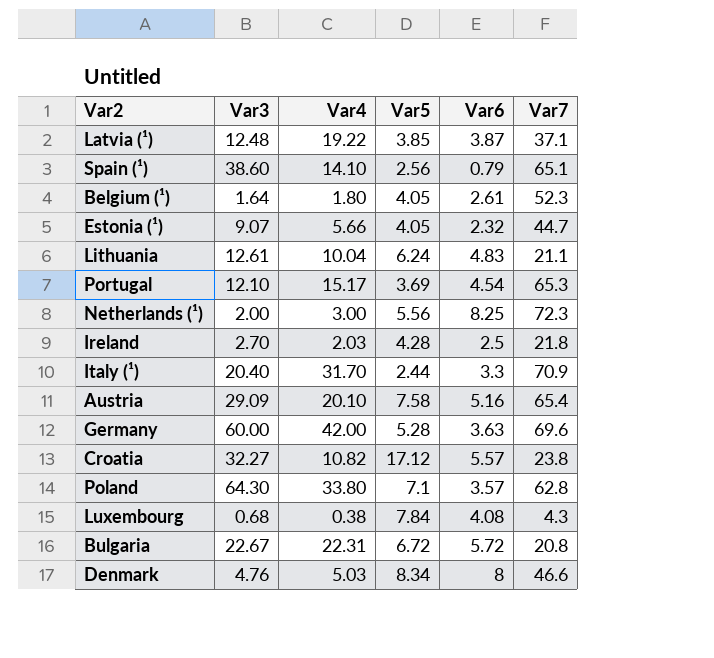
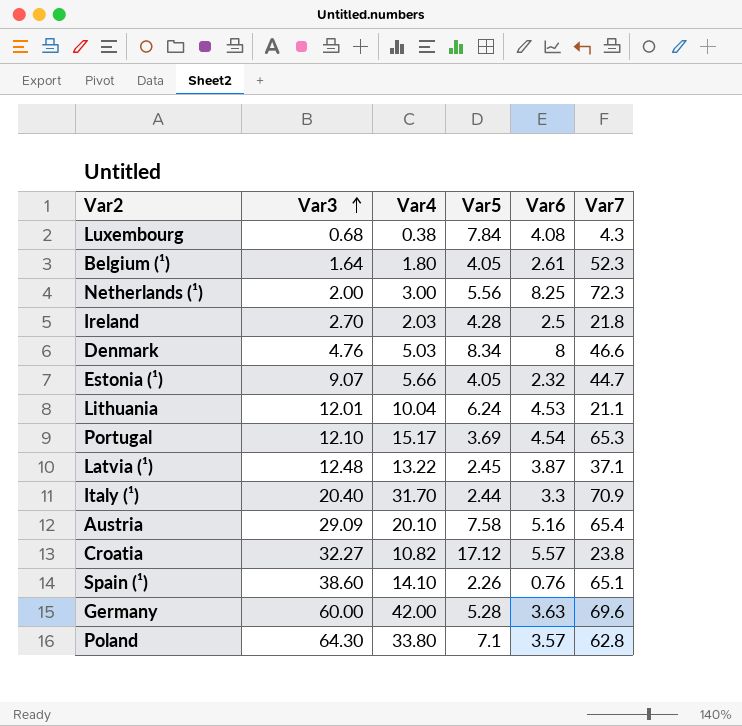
row order: none -> Var3 ascending
row Bulgaria: 22.67 | 22.31 | 6.72 | 5.72 | 20.8 -> none
Lithuania | Var3: 12.61 -> 12.01
Lithuania | Var6: 4.83 -> 4.53
Latvia (¹) | Var4: 19.22 -> 13.22
Latvia (¹) | Var5: 3.85 -> 2.45
Spain (¹) | Var5: 2.56 -> 2.26
Spain (¹) | Var6: 0.79 -> 0.76

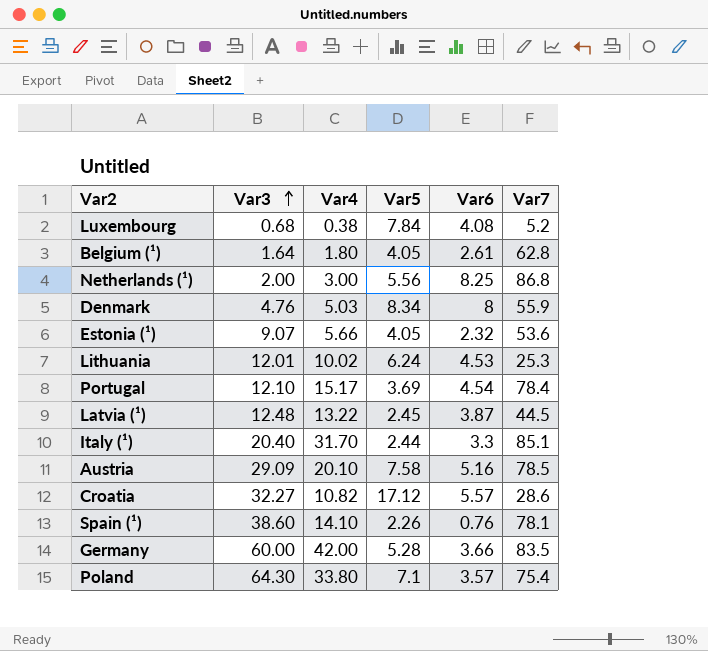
row Ireland: 2.70 | 2.03 | 4.28 | 2.5 | 21.8 -> none
Luxembourg | Var7: 4.3 -> 5.2
Belgium (¹) | Var7: 52.3 -> 62.8
Netherlands (¹) | Var7: 72.3 -> 86.8
Denmark | Var7: 46.6 -> 55.9
Estonia (¹) | Var7: 44.7 -> 53.6
Lithuania | Var4: 10.04 -> 10.02
Lithuania | Var7: 21.1 -> 25.3
Portugal | Var7: 65.3 -> 78.4
Latvia (¹) | Var7: 37.1 -> 44.5
Italy (¹) | Var7: 70.9 -> 85.1
Austria | Var7: 65.4 -> 78.5
Croatia | Var7: 23.8 -> 28.6
Spain (¹) | Var7: 65.1 -> 78.1
Germany | Var6: 3.63 -> 3.66
Germany | Var7: 69.6 -> 83.5
Poland | Var7: 62.8 -> 75.4

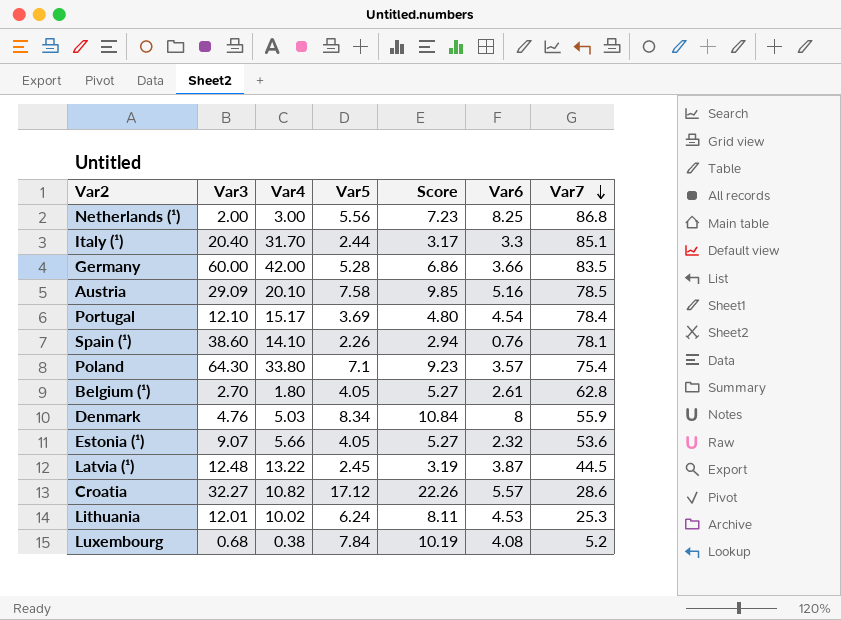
row order: Var3 ascending -> Var7 descending
column Score | formula: none -> [Var5] * 1.3
Belgium (¹) | Var3: 1.64 -> 2.70

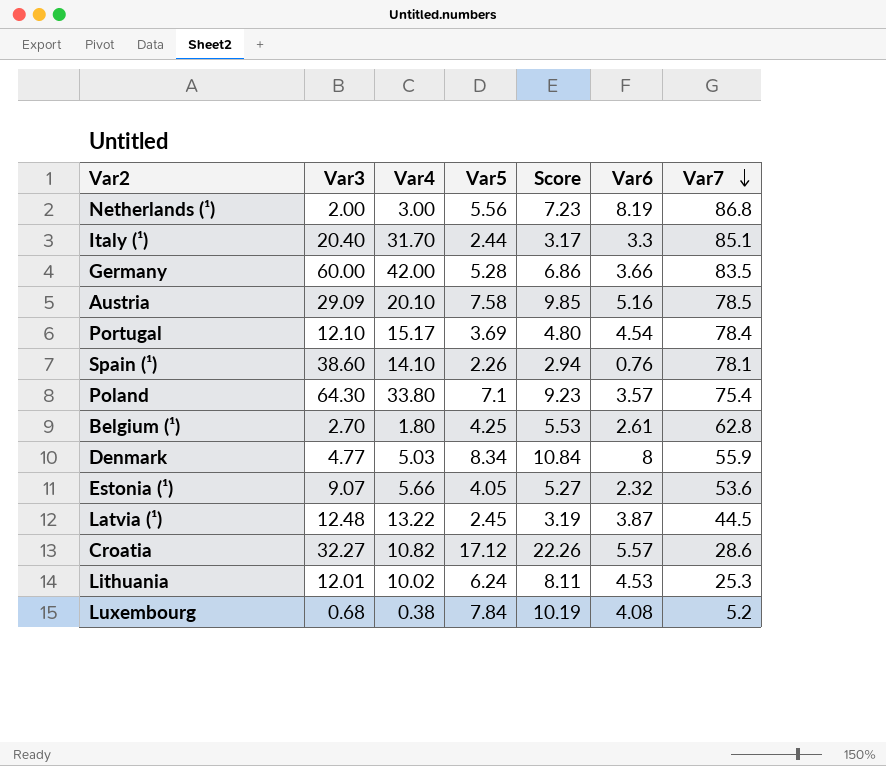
Netherlands (¹) | Var6: 8.25 -> 8.19
Belgium (¹) | Var5: 4.05 -> 4.25
Belgium (¹) | Score: 5.27 -> 5.53
Denmark | Var3: 4.76 -> 4.77

